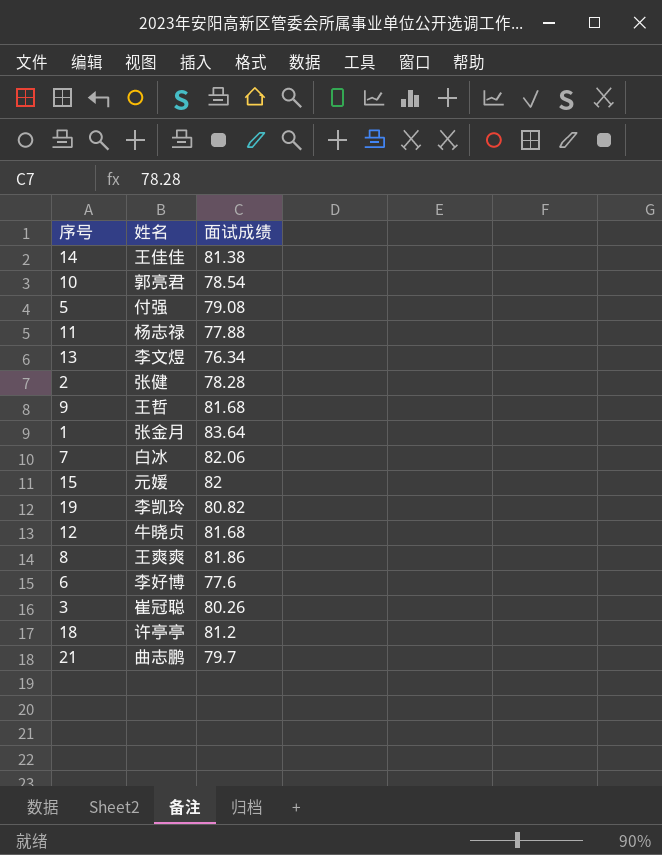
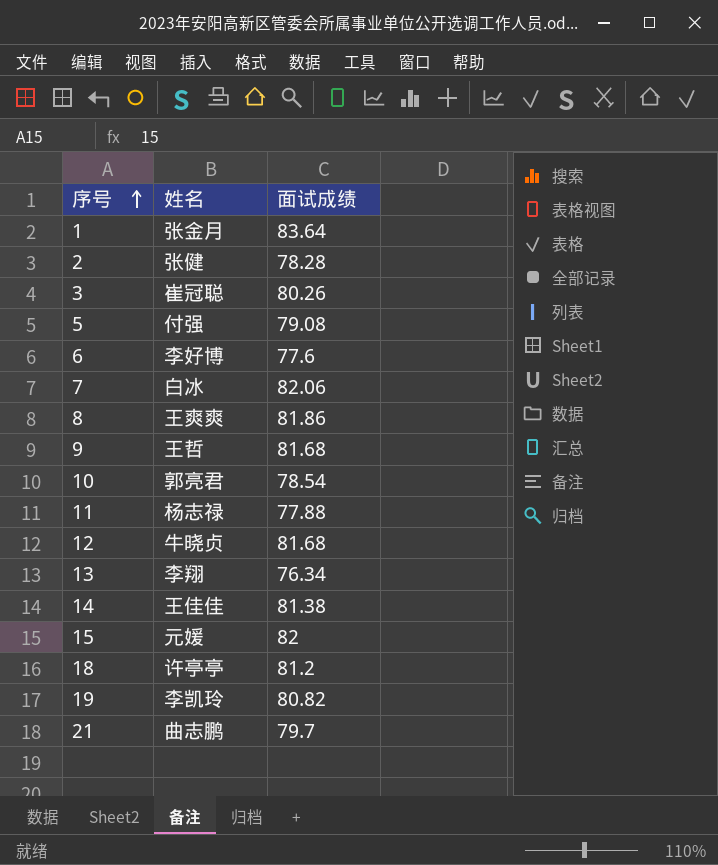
row order: none -> 序号 ascending
13 | 姓名: 李文煜 -> 李翔

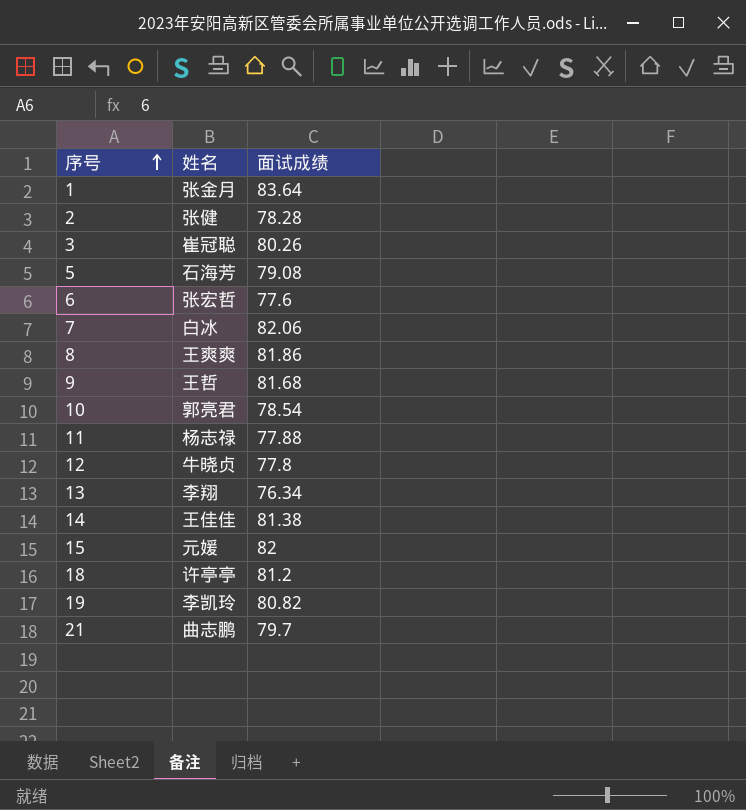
5 | 姓名: 付强 -> 石海芳
6 | 姓名: 李好博 -> 张宏哲
12 | 面试成绩: 81.68 -> 77.8

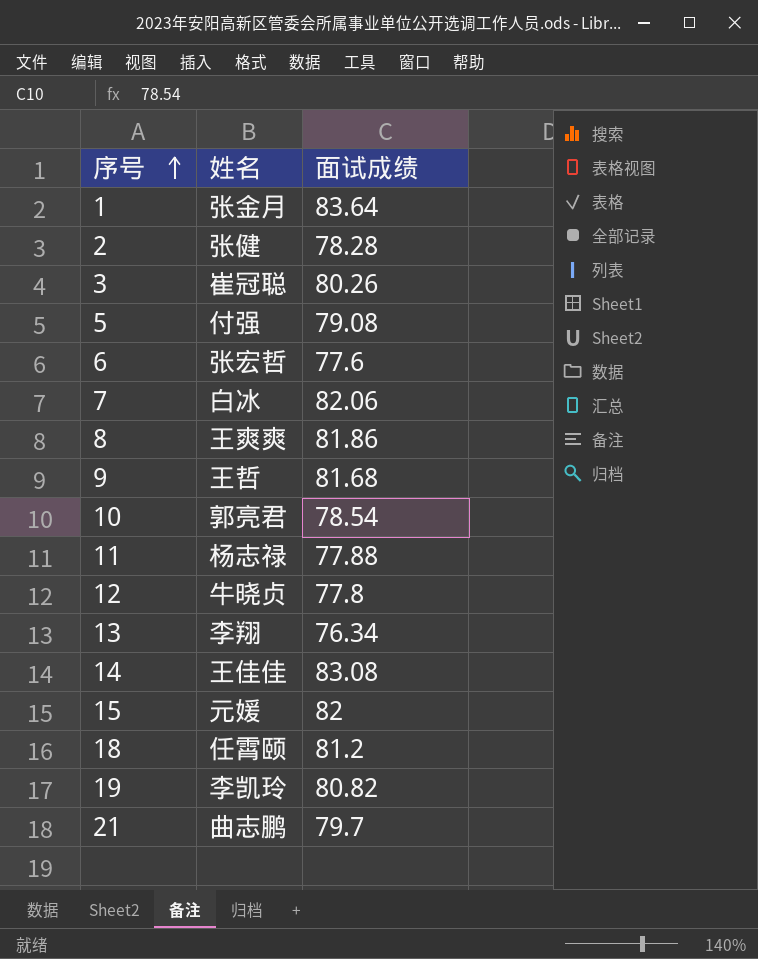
5 | 姓名: 石海芳 -> 付强
14 | 面试成绩: 81.38 -> 83.08
18 | 姓名: 许亭亭 -> 任霄颐

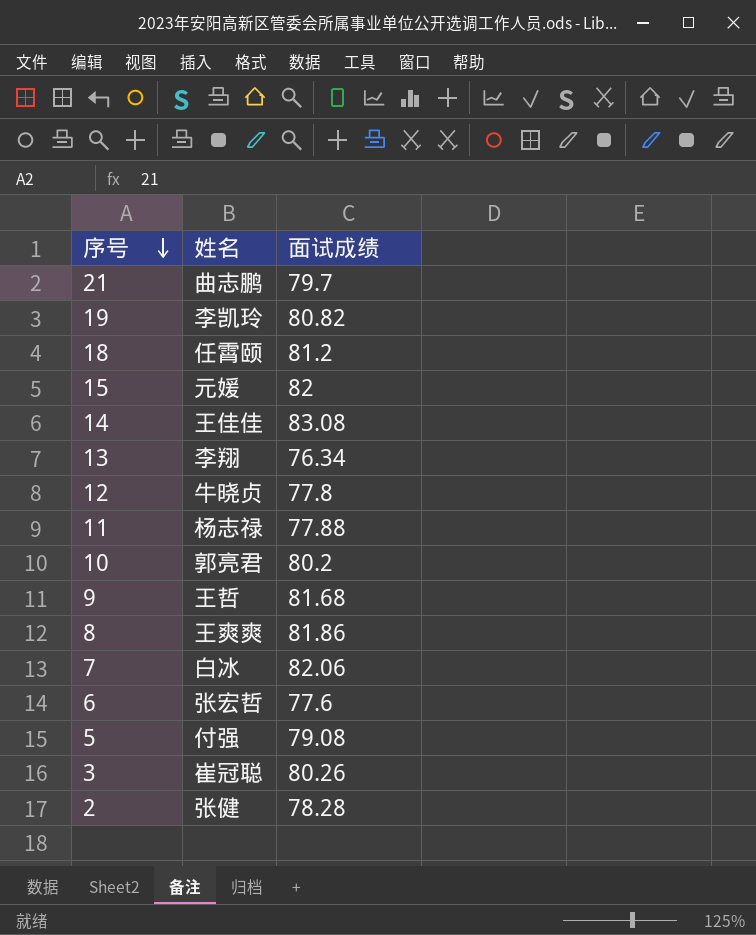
row order: 序号 ascending -> 序号 descending
row 1: 张金月 | 83.64 -> none
10 | 面试成绩: 78.54 -> 80.2

